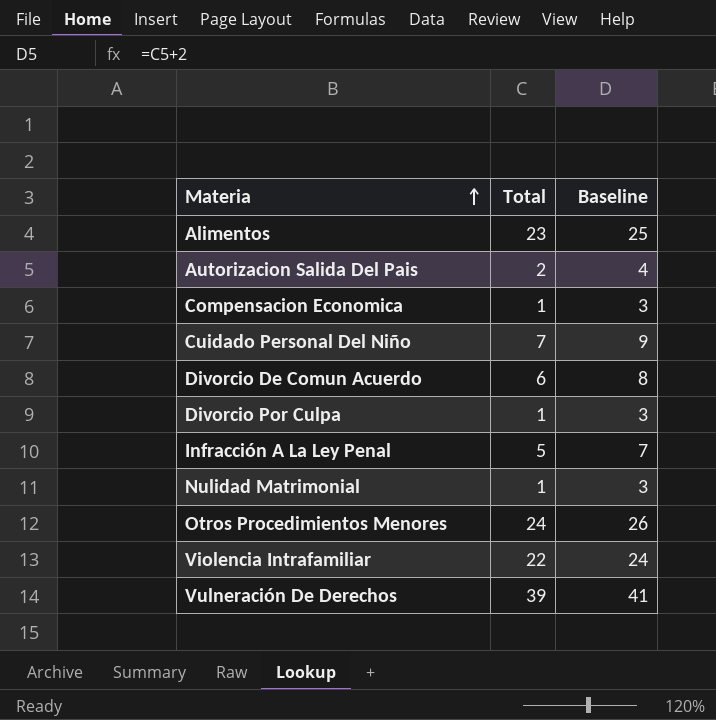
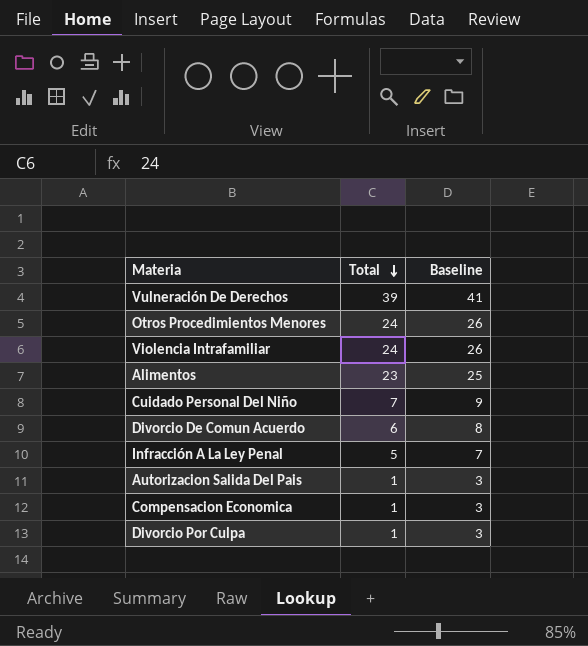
row order: Materia ascending -> Total descending
row Nulidad Matrimonial: 1 | 3 -> none
Violencia Intrafamiliar | Total: 22 -> 24
Violencia Intrafamiliar | Baseline: 24 -> 26
Autorizacion Salida Del Pais | Total: 2 -> 1
Autorizacion Salida Del Pais | Baseline: 4 -> 3

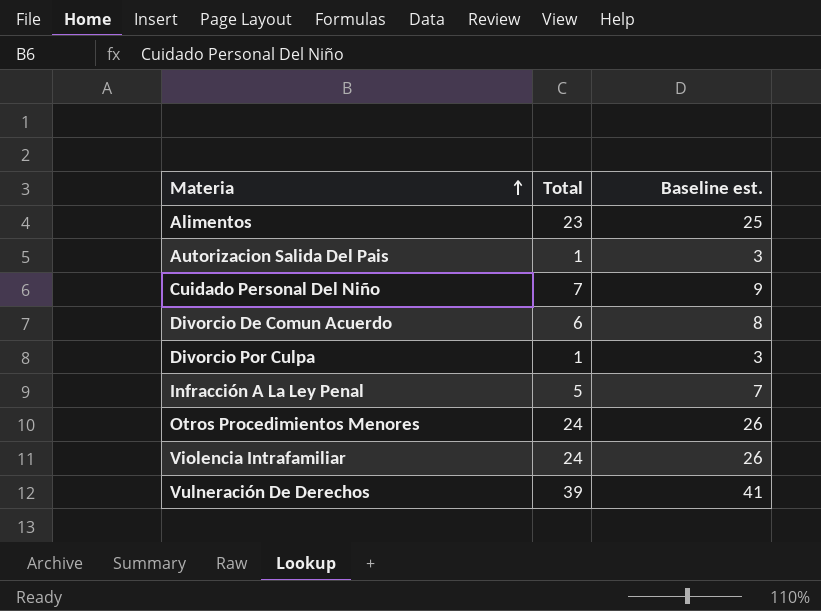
row order: Total descending -> Materia ascending
column name: Baseline -> Baseline est.
row Compensacion Economica: 1 | 3 -> none

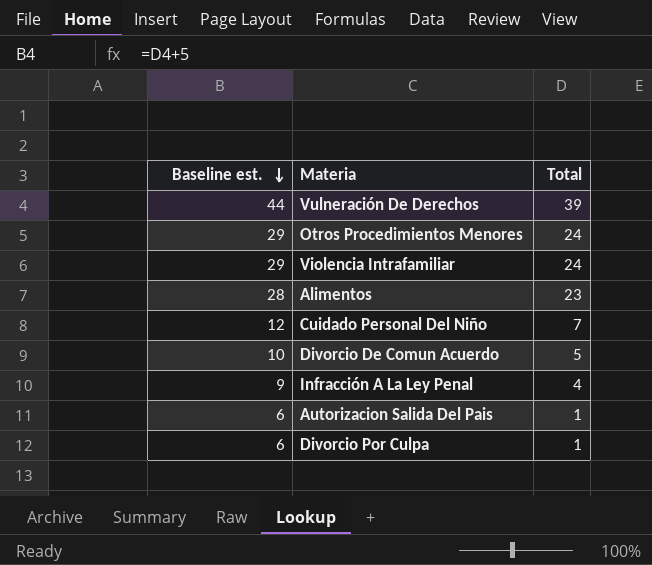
row order: Materia ascending -> Baseline est. descending
column Baseline est. | formula: [Total] + 2 -> [Total] + 5
column Baseline est. | position: 3 -> 1
Divorcio De Comun Acuerdo | Total: 6 -> 5
Infracción A La Ley Penal | Total: 5 -> 4

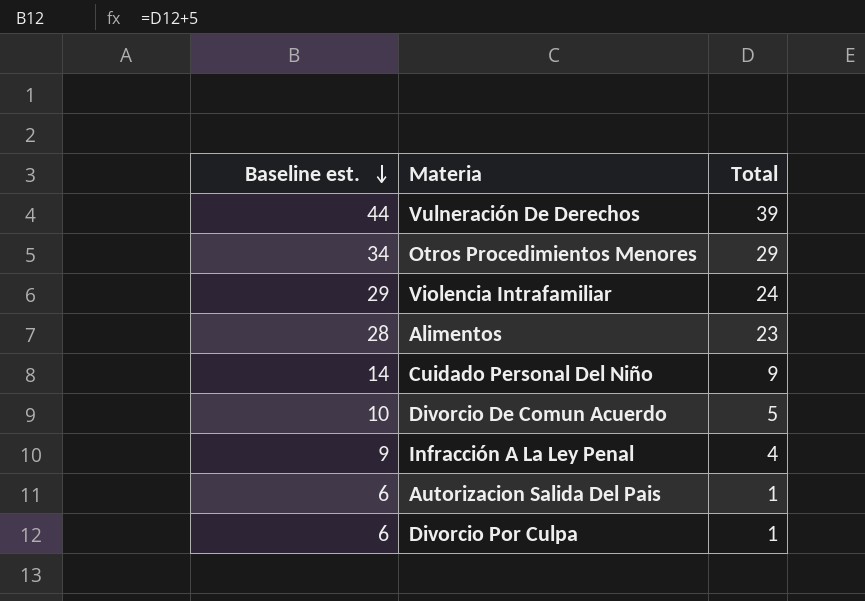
Otros Procedimientos Menores | Baseline est.: 29 -> 34
Otros Procedimientos Menores | Total: 24 -> 29
Cuidado Personal Del Niño | Baseline est.: 12 -> 14
Cuidado Personal Del Niño | Total: 7 -> 9

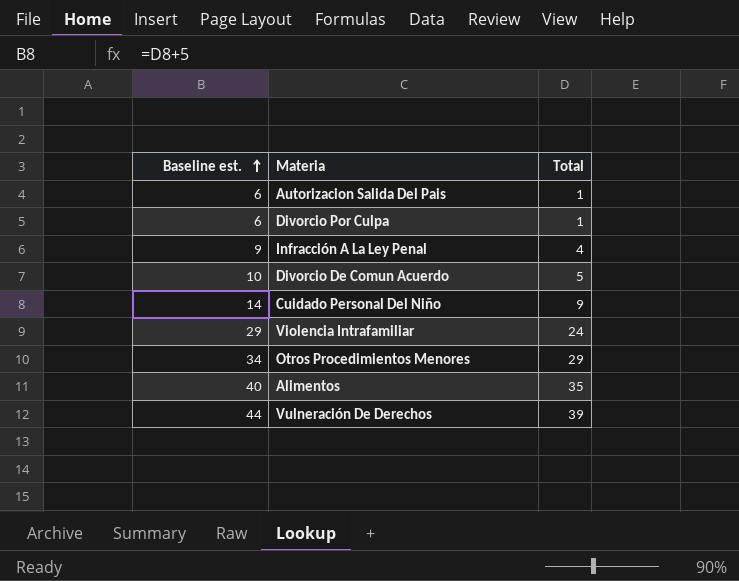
row order: Baseline est. descending -> Baseline est. ascending
Alimentos | Baseline est.: 28 -> 40
Alimentos | Total: 23 -> 35

